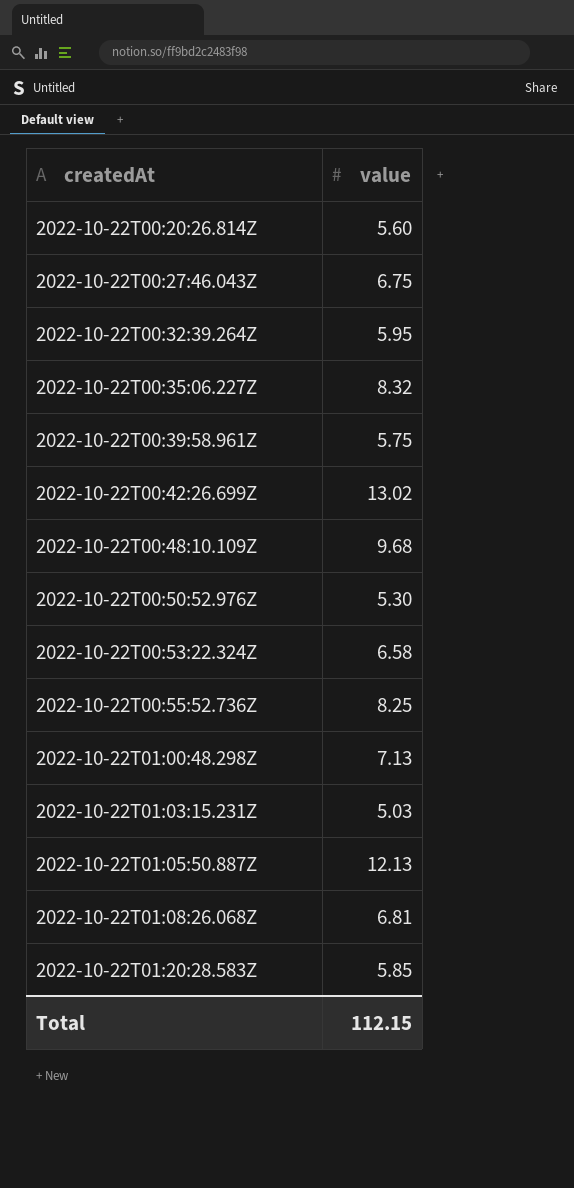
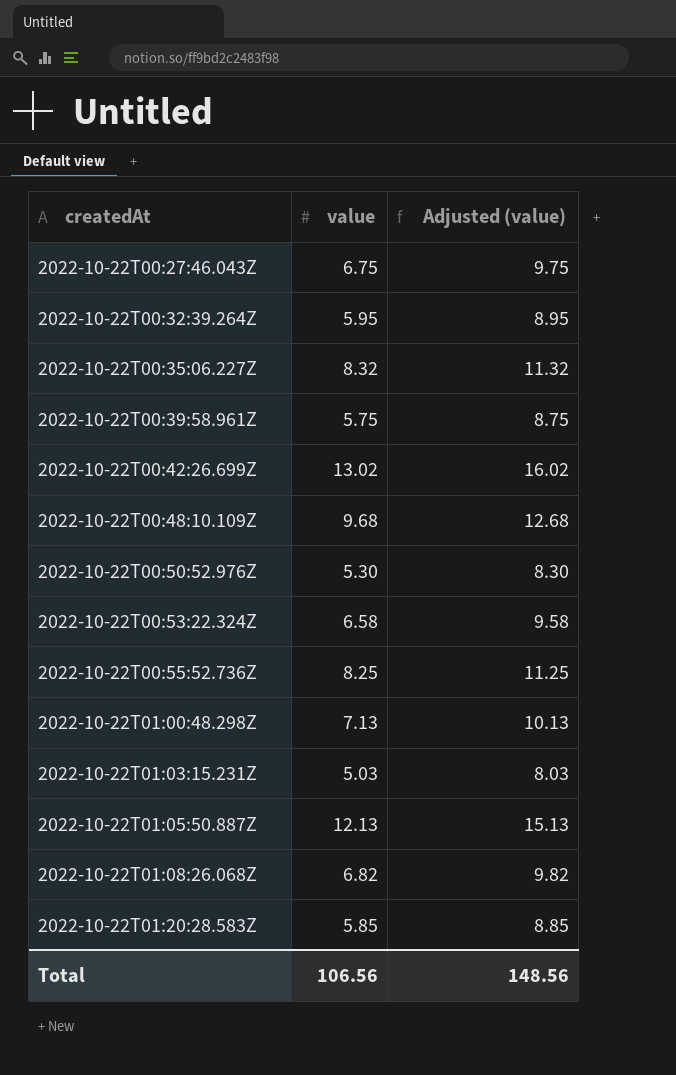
column Adjusted (value) | formula: none -> [value] + 3
row 2022-10-22T00:20:26.814Z: 5.60 -> none
2022-10-22T01:08:26.068Z | value: 6.81 -> 6.82
Total | value: 112.15 -> 106.56

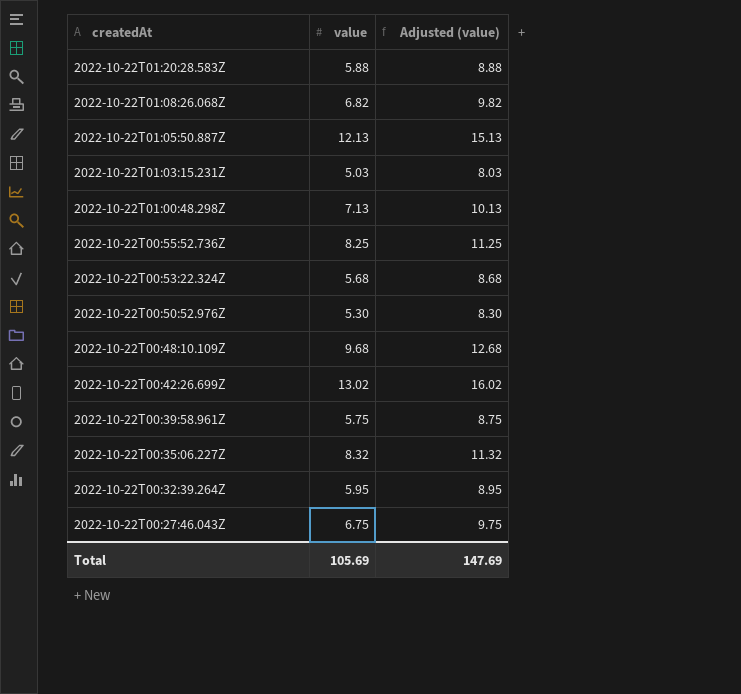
row order: createdAt ascending -> createdAt descending
2022-10-22T01:20:28.583Z | value: 5.85 -> 5.88
2022-10-22T01:20:28.583Z | Adjusted (value): 8.85 -> 8.88
2022-10-22T00:53:22.324Z | value: 6.58 -> 5.68
2022-10-22T00:53:22.324Z | Adjusted (value): 9.58 -> 8.68
Total | value: 106.56 -> 105.69
Total | Adjusted (value): 148.56 -> 147.69

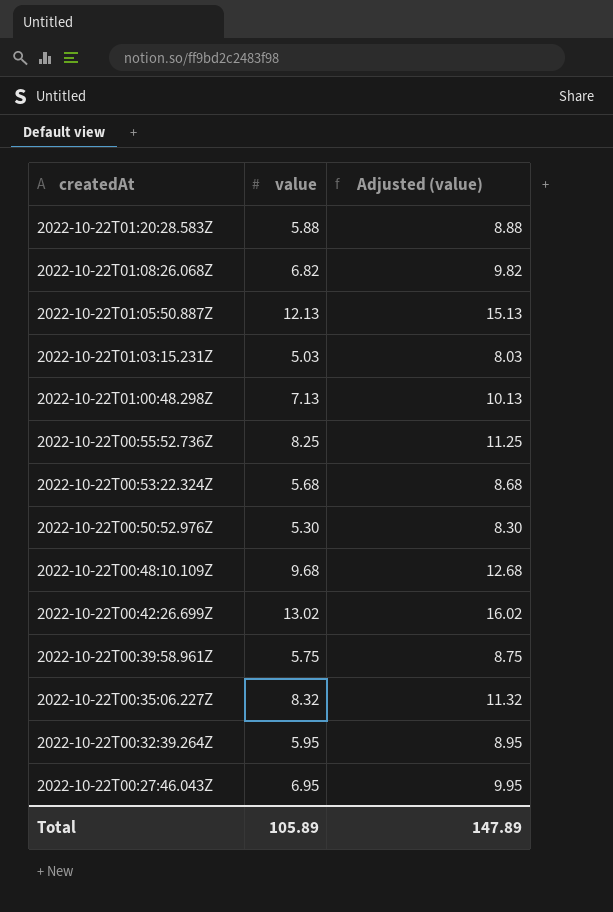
2022-10-22T00:27:46.043Z | value: 6.75 -> 6.95
2022-10-22T00:27:46.043Z | Adjusted (value): 9.75 -> 9.95
Total | value: 105.69 -> 105.89
Total | Adjusted (value): 147.69 -> 147.89

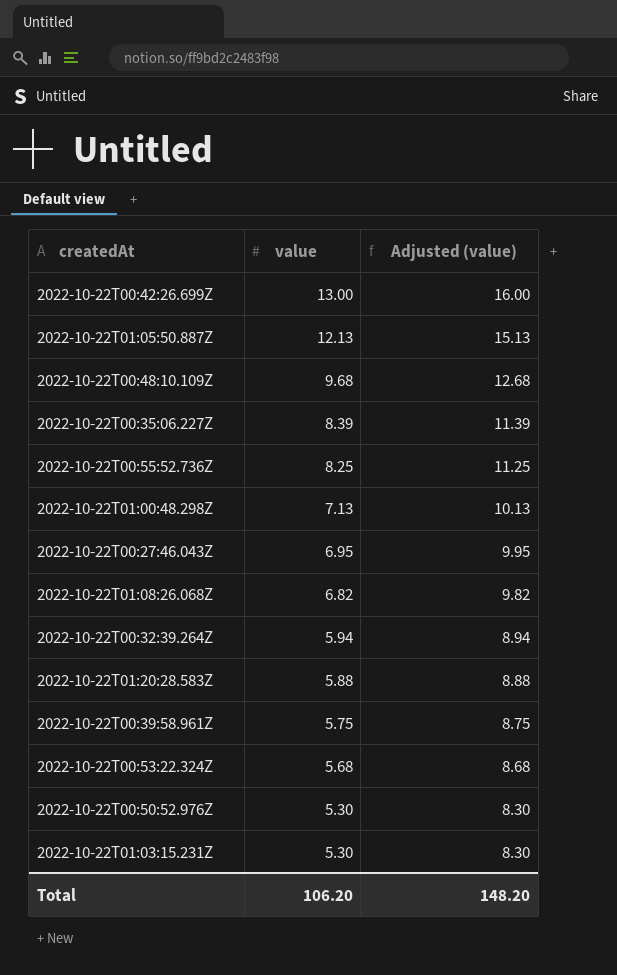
row order: createdAt descending -> value descending
2022-10-22T00:42:26.699Z | value: 13.02 -> 13.00
2022-10-22T00:42:26.699Z | Adjusted (value): 16.02 -> 16.00
2022-10-22T00:35:06.227Z | value: 8.32 -> 8.39
2022-10-22T00:35:06.227Z | Adjusted (value): 11.32 -> 11.39
2022-10-22T00:32:39.264Z | value: 5.95 -> 5.94
2022-10-22T00:32:39.264Z | Adjusted (value): 8.95 -> 8.94
2022-10-22T01:03:15.231Z | value: 5.03 -> 5.30
2022-10-22T01:03:15.231Z | Adjusted (value): 8.03 -> 8.30
Total | value: 105.89 -> 106.20
Total | Adjusted (value): 147.89 -> 148.20

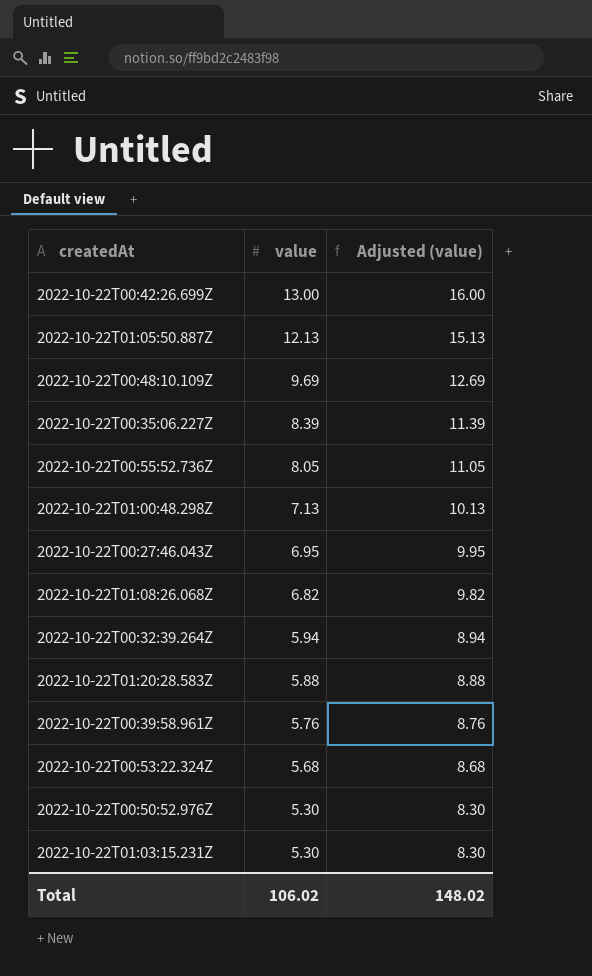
2022-10-22T00:48:10.109Z | value: 9.68 -> 9.69
2022-10-22T00:48:10.109Z | Adjusted (value): 12.68 -> 12.69
2022-10-22T00:55:52.736Z | value: 8.25 -> 8.05
2022-10-22T00:55:52.736Z | Adjusted (value): 11.25 -> 11.05
2022-10-22T00:39:58.961Z | value: 5.75 -> 5.76
2022-10-22T00:39:58.961Z | Adjusted (value): 8.75 -> 8.76
Total | value: 106.20 -> 106.02
Total | Adjusted (value): 148.20 -> 148.02

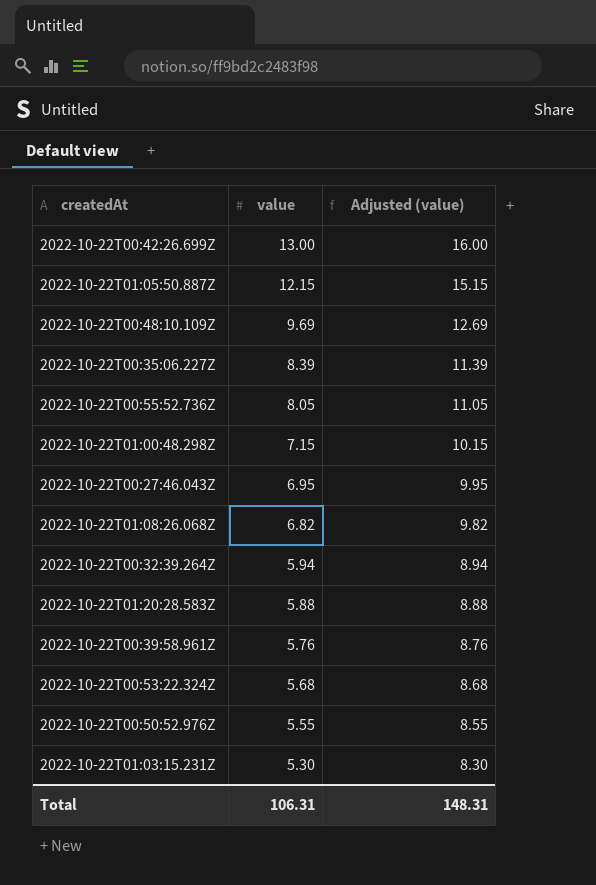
2022-10-22T01:05:50.887Z | value: 12.13 -> 12.15
2022-10-22T01:05:50.887Z | Adjusted (value): 15.13 -> 15.15
2022-10-22T01:00:48.298Z | value: 7.13 -> 7.15
2022-10-22T01:00:48.298Z | Adjusted (value): 10.13 -> 10.15
2022-10-22T00:50:52.976Z | value: 5.30 -> 5.55
2022-10-22T00:50:52.976Z | Adjusted (value): 8.30 -> 8.55
Total | value: 106.02 -> 106.31
Total | Adjusted (value): 148.02 -> 148.31

